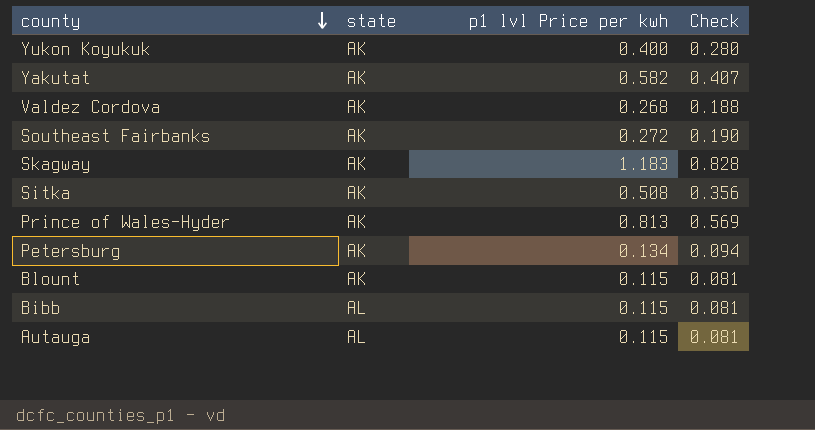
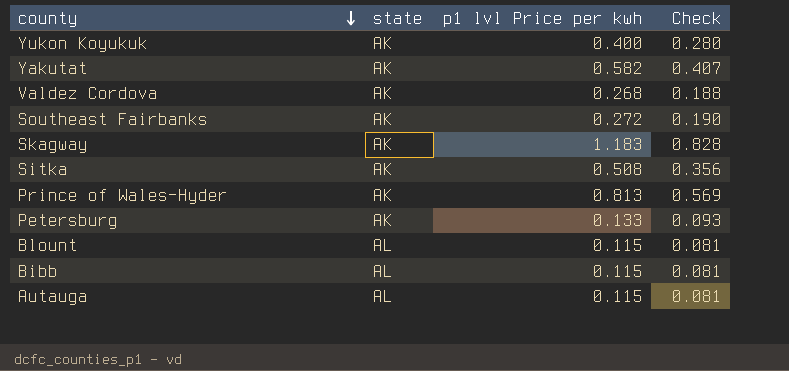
Petersburg | p1 lvl Price per kwh: 0.134 -> 0.133
Petersburg | Check: 0.094 -> 0.093
Blount | state: AK -> AL

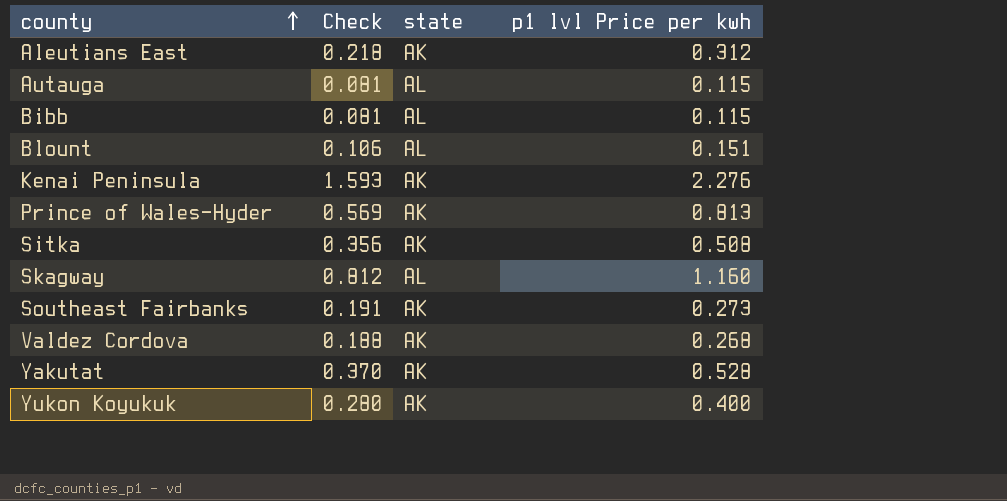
row order: county descending -> county ascending
column Check | position: 4 -> 2
row Petersburg: AK | 0.133 | 0.093 -> none
row Aleutians East: none -> 0.218 | AK | 0.312
Blount | Check: 0.081 -> 0.106
Blount | p1 lvl Price per kwh: 0.115 -> 0.151
row Kenai Peninsula: none -> 1.593 | AK | 2.276
Skagway | Check: 0.828 -> 0.812
Skagway | state: AK -> AL
Skagway | p1 lvl Price per kwh: 1.183 -> 1.160
Southeast Fairbanks | Check: 0.190 -> 0.191
Southeast Fairbanks | p1 lvl Price per kwh: 0.272 -> 0.273
Yakutat | Check: 0.407 -> 0.370
Yakutat | p1 lvl Price per kwh: 0.582 -> 0.528

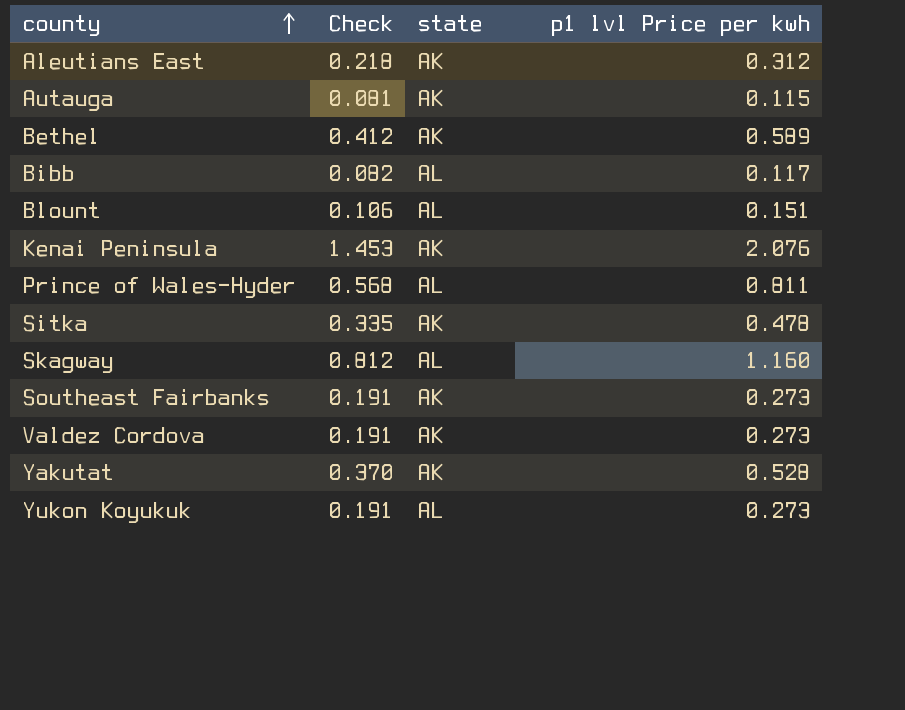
Autauga | state: AL -> AK
row Bethel: none -> 0.412 | AK | 0.589
Bibb | Check: 0.081 -> 0.082
Bibb | p1 lvl Price per kwh: 0.115 -> 0.117
Kenai Peninsula | Check: 1.593 -> 1.453
Kenai Peninsula | p1 lvl Price per kwh: 2.276 -> 2.076
Prince of Wales-Hyder | Check: 0.569 -> 0.568
Prince of Wales-Hyder | state: AK -> AL
Prince of Wales-Hyder | p1 lvl Price per kwh: 0.813 -> 0.811
Sitka | Check: 0.356 -> 0.335
Sitka | p1 lvl Price per kwh: 0.508 -> 0.478
Valdez Cordova | Check: 0.188 -> 0.191
Valdez Cordova | p1 lvl Price per kwh: 0.268 -> 0.273
Yukon Koyukuk | Check: 0.280 -> 0.191
Yukon Koyukuk | state: AK -> AL
Yukon Koyukuk | p1 lvl Price per kwh: 0.400 -> 0.273

